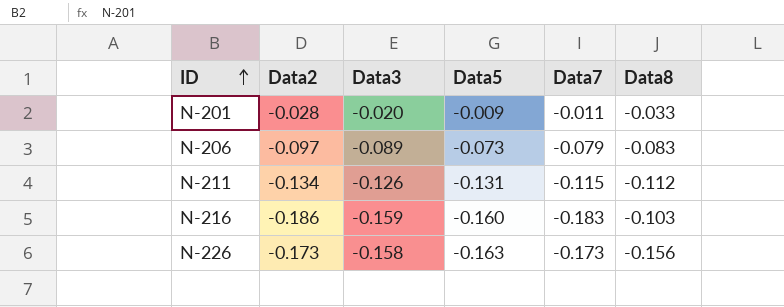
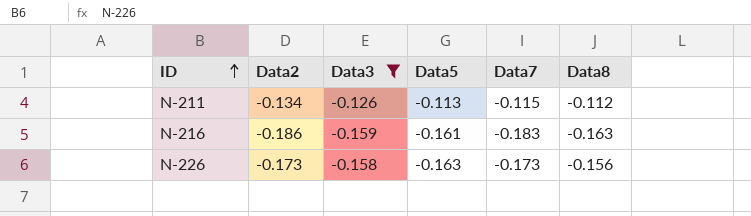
filter: none -> Data3 <= -0.126
N-211 | Data5: -0.131 -> -0.113
N-216 | Data5: -0.160 -> -0.161
N-216 | Data8: -0.103 -> -0.163

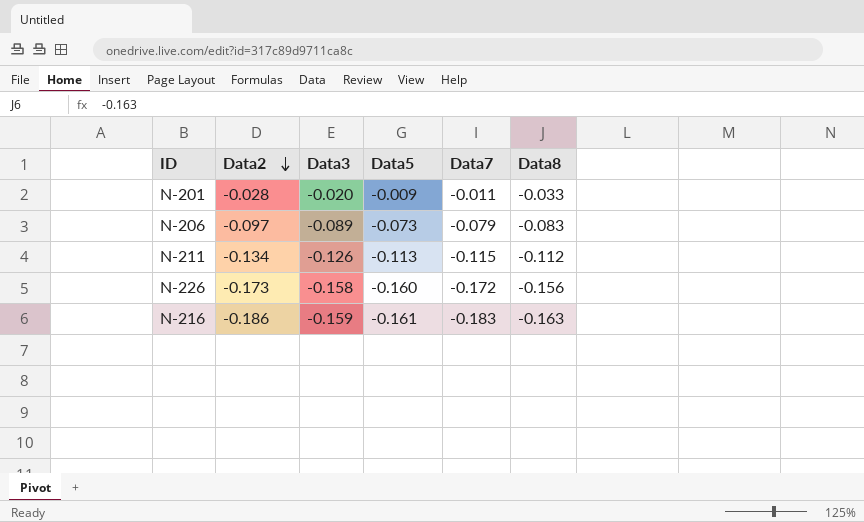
filter: Data3 <= -0.126 -> none
row order: ID ascending -> Data2 descending
N-226 | Data5: -0.163 -> -0.160
N-226 | Data7: -0.173 -> -0.172

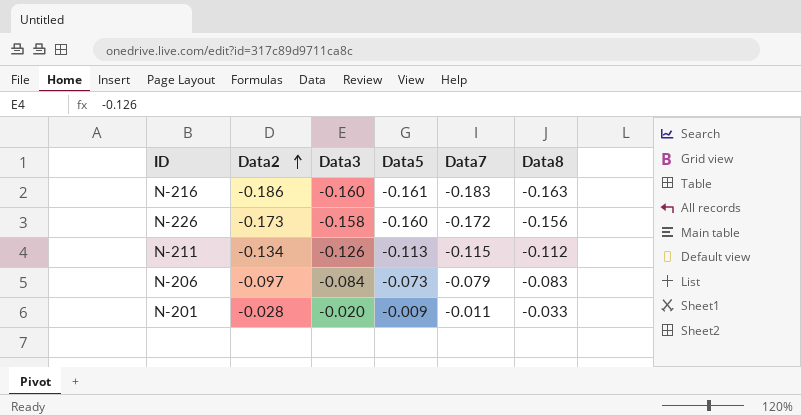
row order: Data2 descending -> Data2 ascending
N-216 | Data3: -0.159 -> -0.160
N-206 | Data3: -0.089 -> -0.084

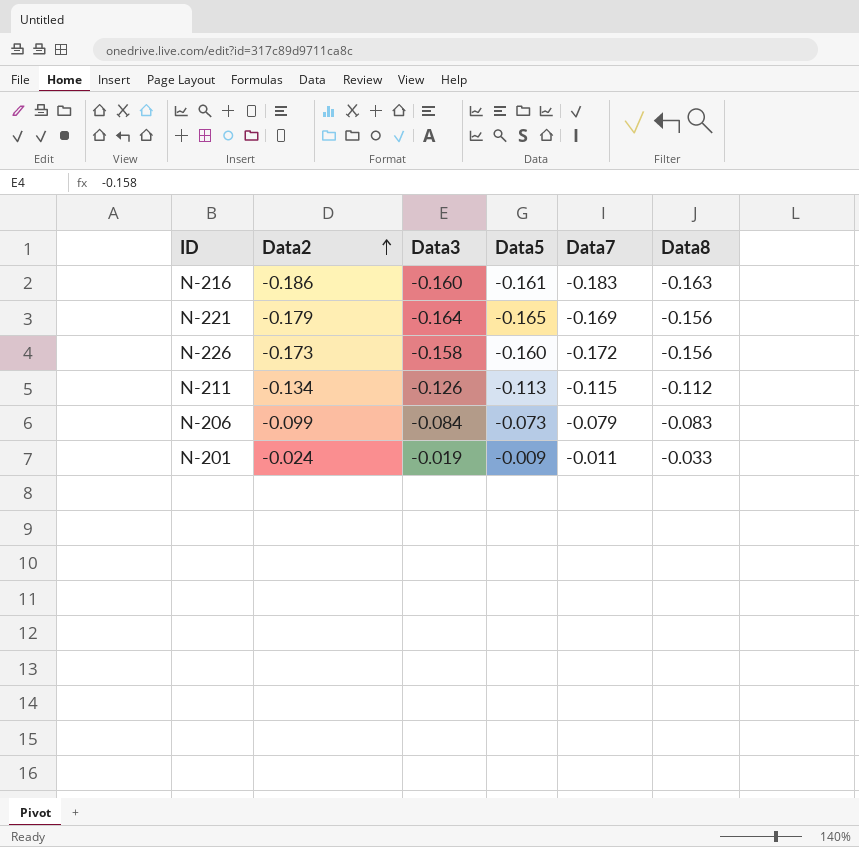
row N-221: none -> -0.179 | -0.164 | -0.165 | -0.169 | -0.156
N-206 | Data2: -0.097 -> -0.099
N-201 | Data2: -0.028 -> -0.024
N-201 | Data3: -0.020 -> -0.019

